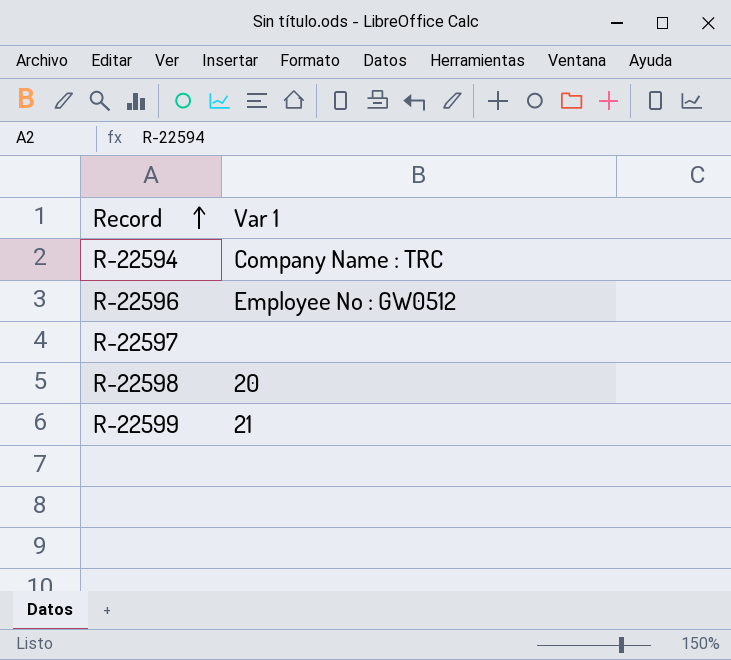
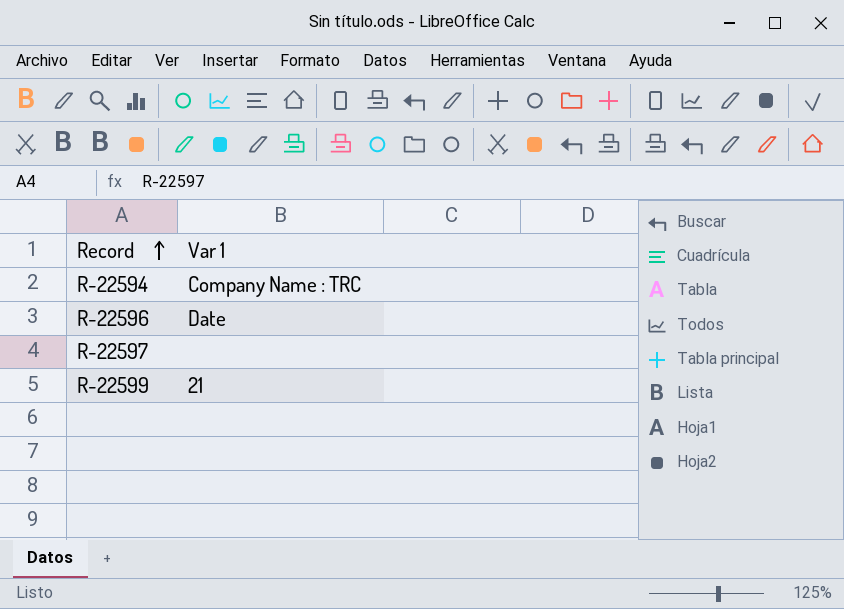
row R-22598: 20 -> none
R-22596 | Var 1: Employee No : GW0512 -> Date

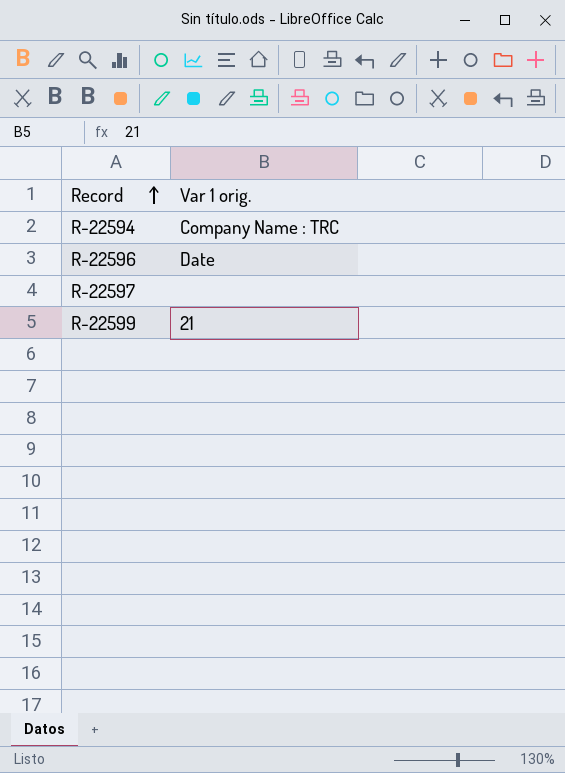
column name: Var 1 -> Var 1 orig.

